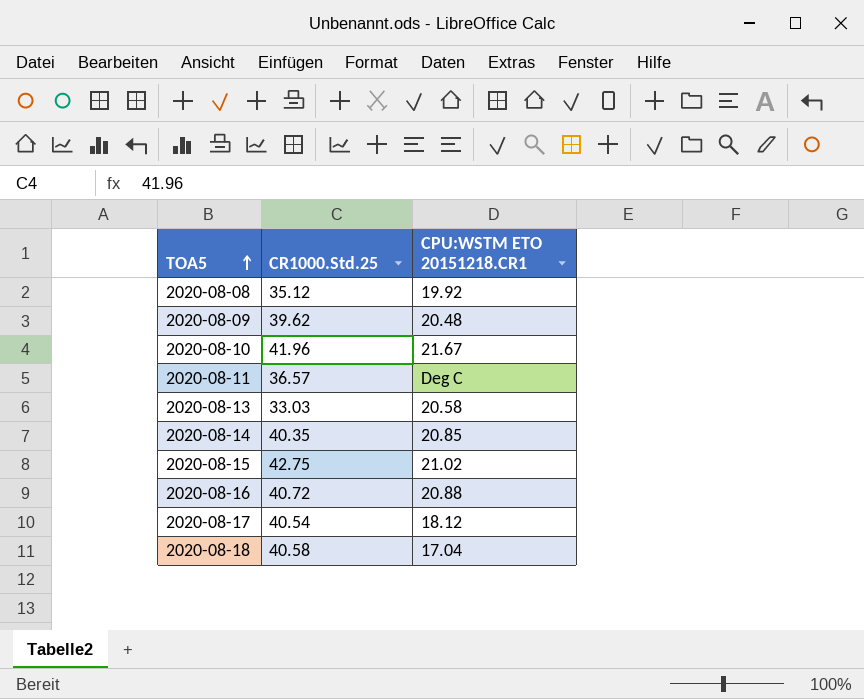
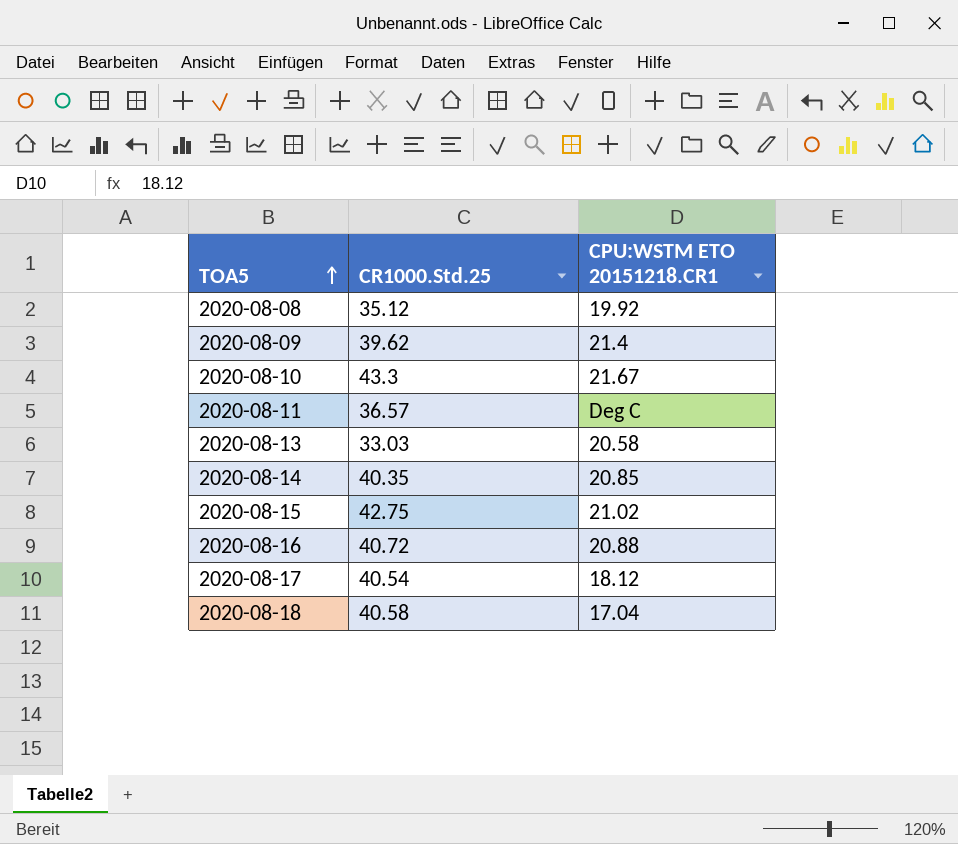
2020-08-09 | CPU:WSTM ETO 20151218.CR1: 20.48 -> 21.4
2020-08-10 | CR1000.Std.25: 41.96 -> 43.3

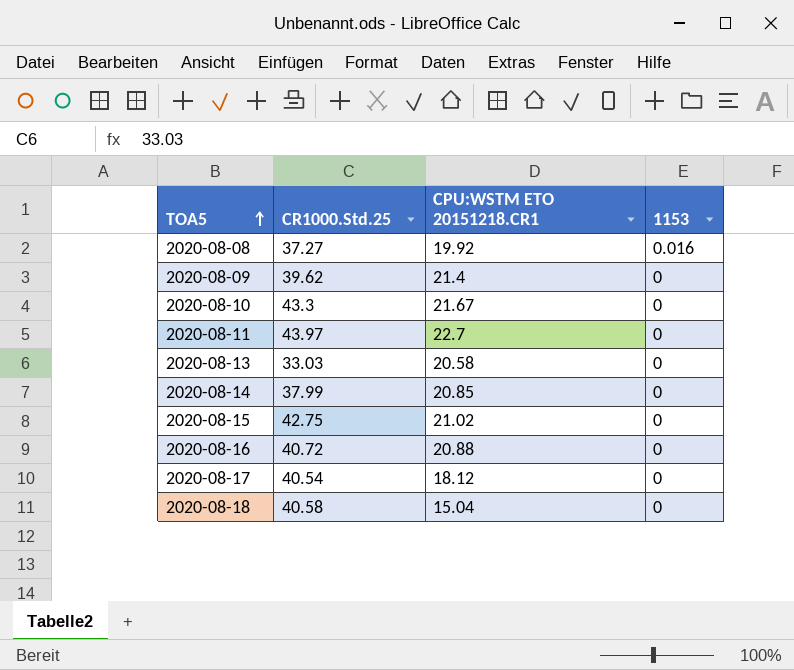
column 1153 | position: none -> 4
2020-08-08 | CR1000.Std.25: 35.12 -> 37.27
2020-08-11 | CR1000.Std.25: 36.57 -> 43.97
2020-08-11 | CPU:WSTM ETO 20151218.CR1: Deg C -> 22.7
2020-08-14 | CR1000.Std.25: 40.35 -> 37.99
2020-08-18 | CPU:WSTM ETO 20151218.CR1: 17.04 -> 15.04

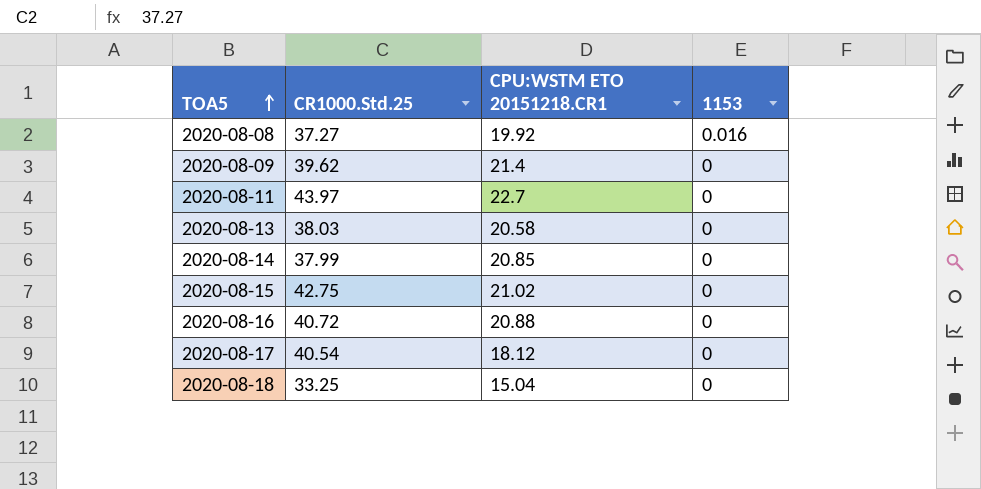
row 2020-08-10: 43.3 | 21.67 | 0 -> none
2020-08-13 | CR1000.Std.25: 33.03 -> 38.03
2020-08-18 | CR1000.Std.25: 40.58 -> 33.25

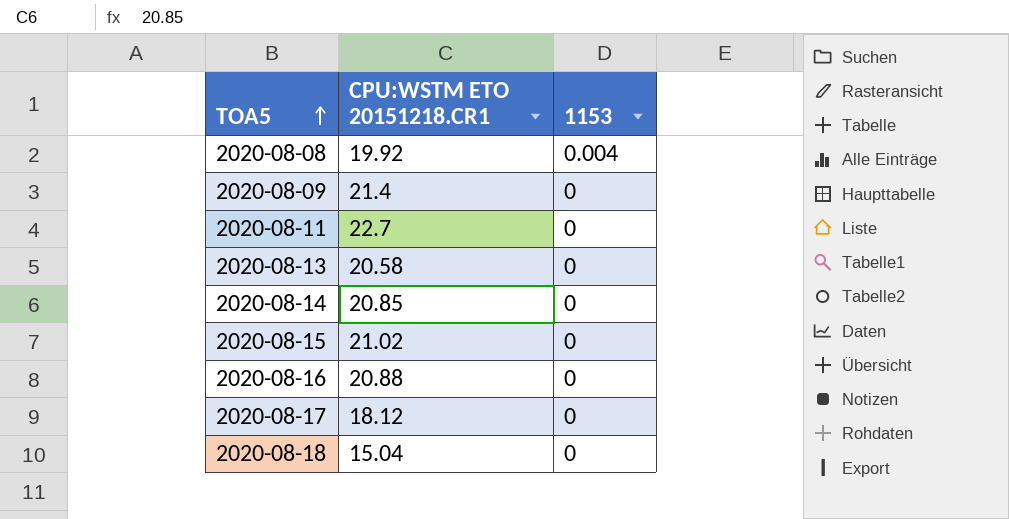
column CR1000.Std.25 | position: 2 -> none
2020-08-08 | 1153: 0.016 -> 0.004

